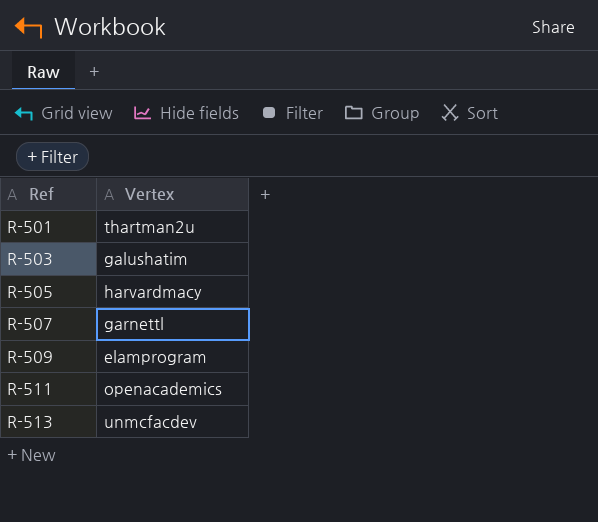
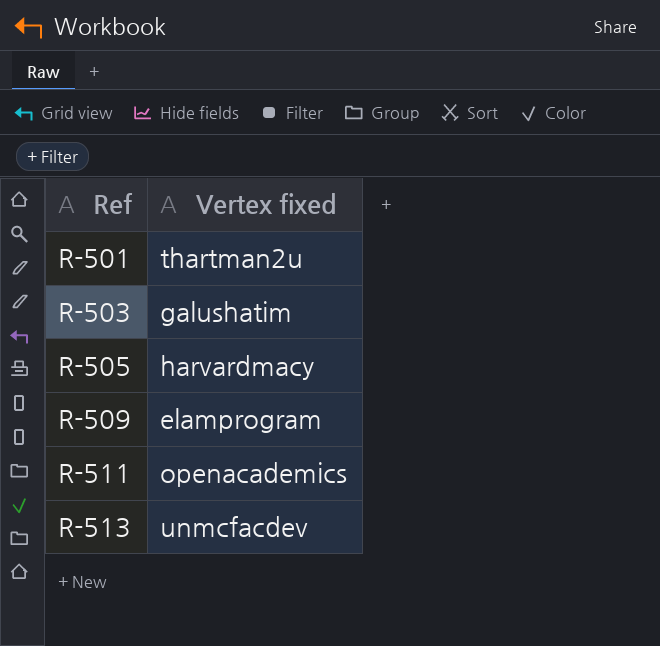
column name: Vertex -> Vertex fixed
row R-507: garnettl -> none

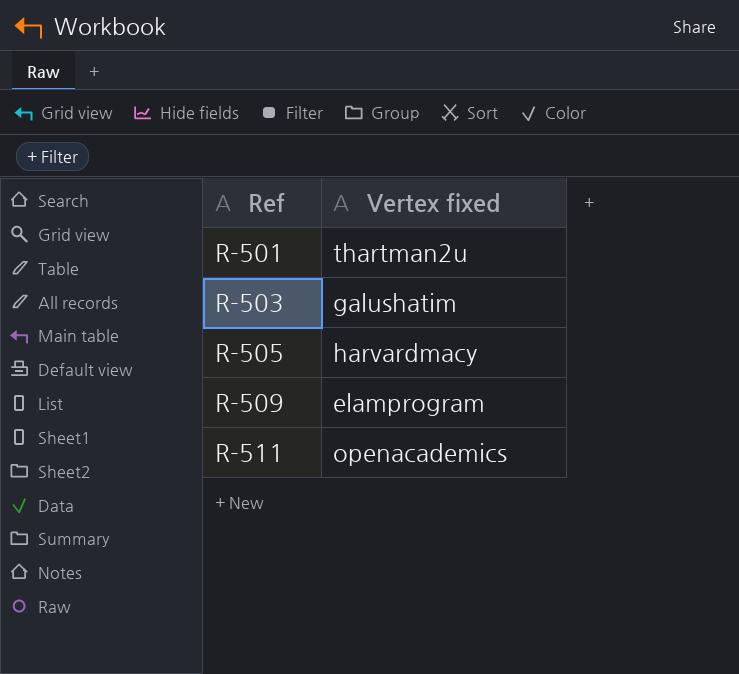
row R-513: unmcfacdev -> none

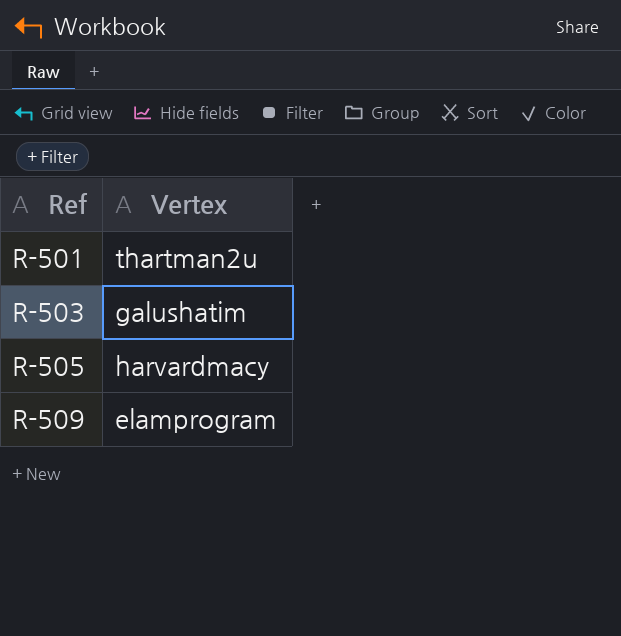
column name: Vertex fixed -> Vertex
row R-511: openacademics -> none

